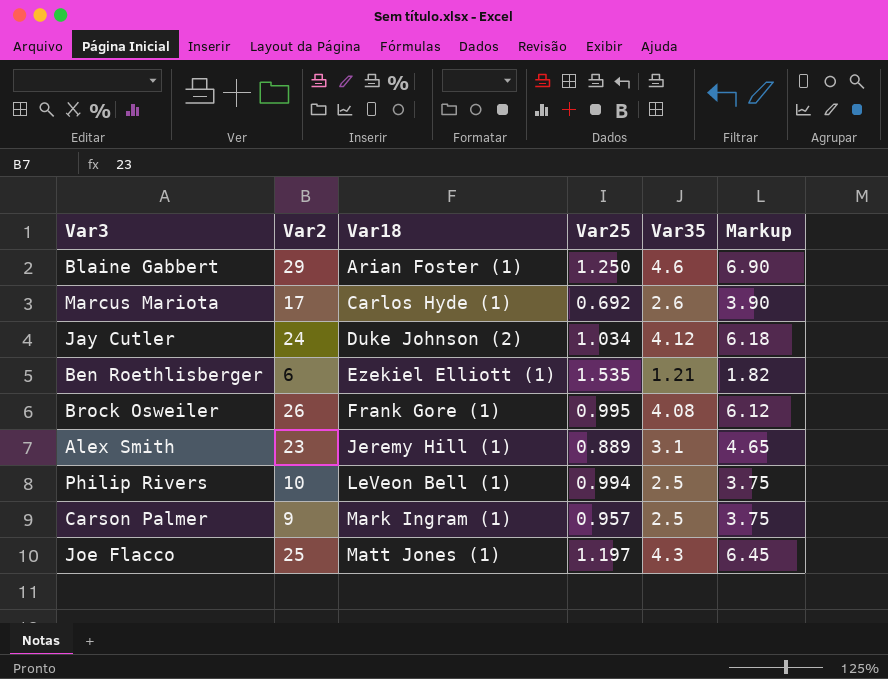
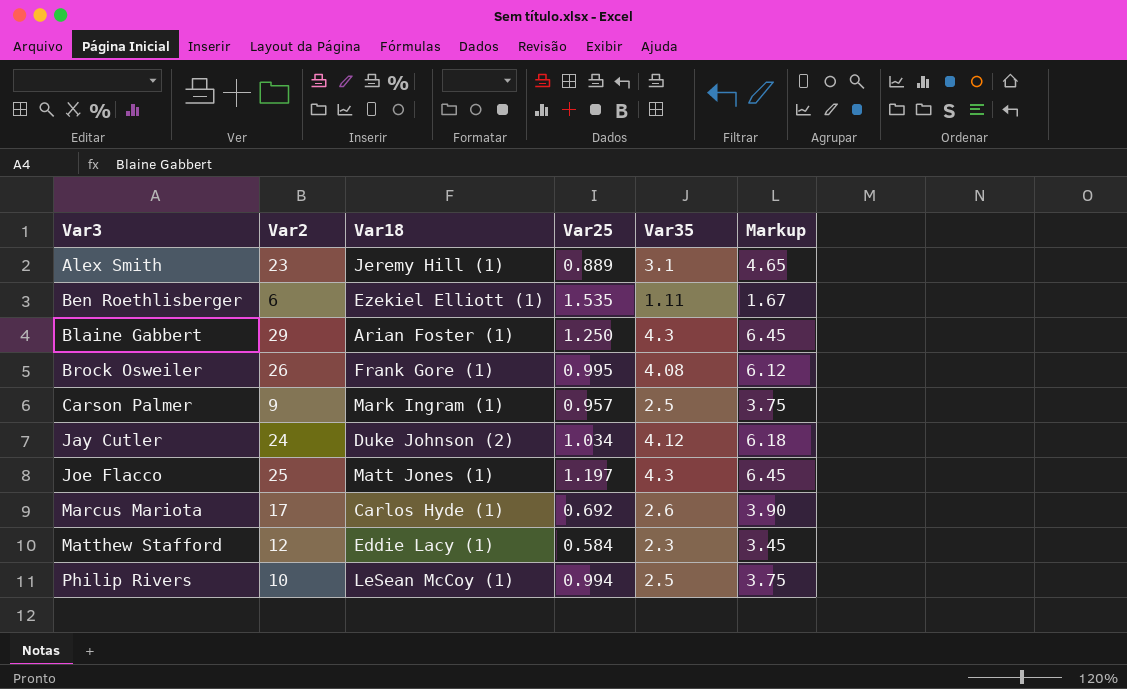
row order: Var18 ascending -> Var3 ascending
Ben Roethlisberger | Var35: 1.21 -> 1.11
Ben Roethlisberger | Markup: 1.82 -> 1.67
Blaine Gabbert | Var35: 4.6 -> 4.3
Blaine Gabbert | Markup: 6.90 -> 6.45
row Matthew Stafford: none -> 12 | Eddie Lacy (1) | 0.584 | 2.3 | 3.45
Philip Rivers | Var18: LeVeon Bell (1) -> LeSean McCoy (1)

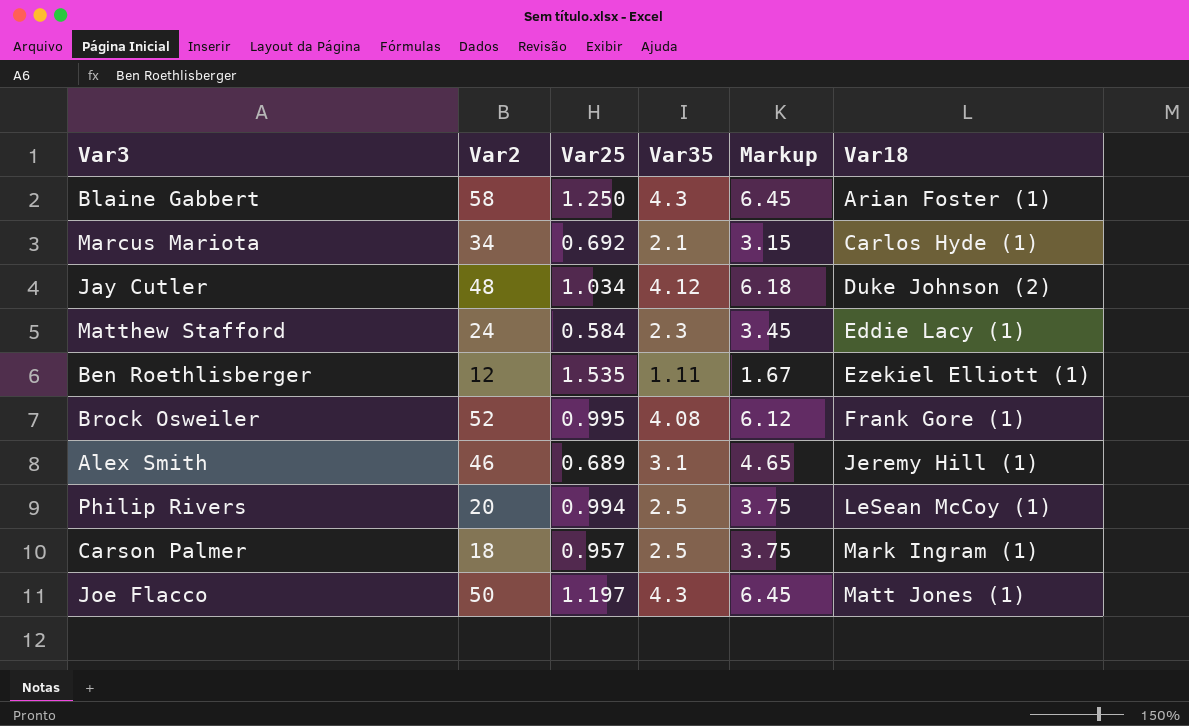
row order: Var3 ascending -> Var18 ascending
column Var18 | position: 3 -> 6
Blaine Gabbert | Var2: 29 -> 58
Marcus Mariota | Var2: 17 -> 34
Marcus Mariota | Var35: 2.6 -> 2.1
Marcus Mariota | Markup: 3.90 -> 3.15
Jay Cutler | Var2: 24 -> 48
Matthew Stafford | Var2: 12 -> 24
Ben Roethlisberger | Var2: 6 -> 12
Brock Osweiler | Var2: 26 -> 52
Alex Smith | Var2: 23 -> 46
Alex Smith | Var25: 0.889 -> 0.689
Philip Rivers | Var2: 10 -> 20
Carson Palmer | Var2: 9 -> 18
Joe Flacco | Var2: 25 -> 50

